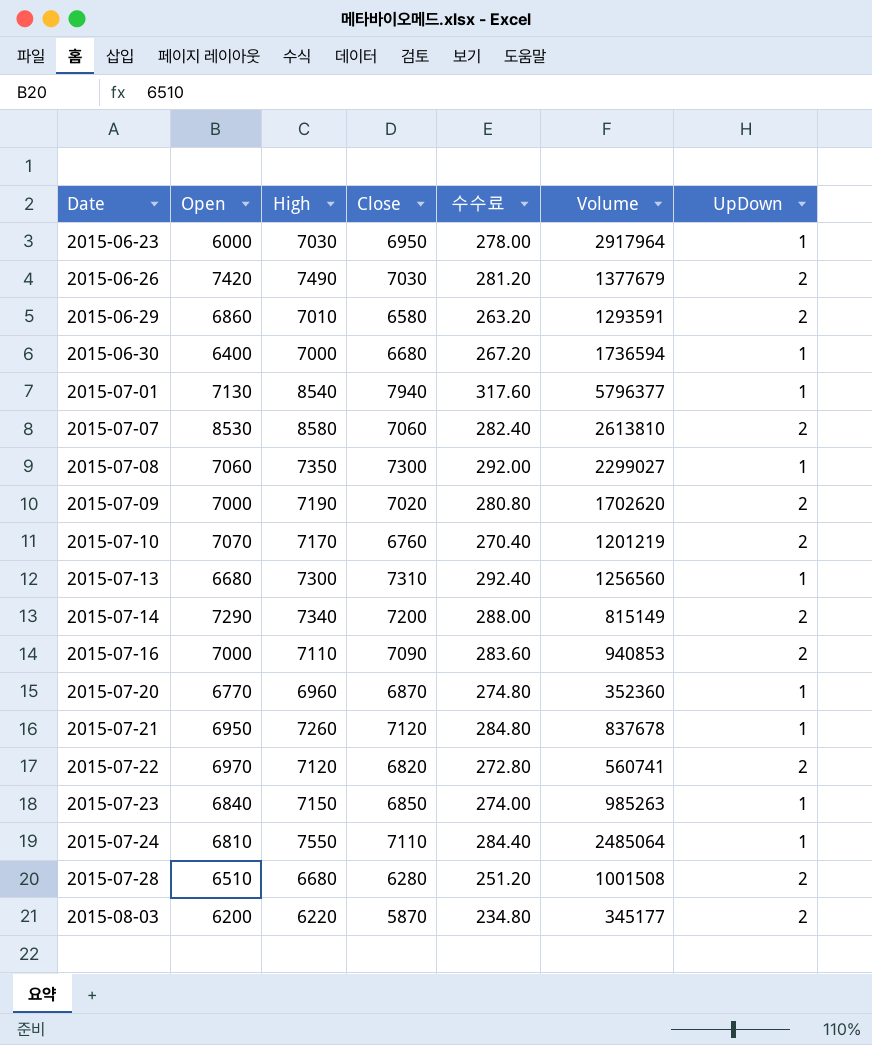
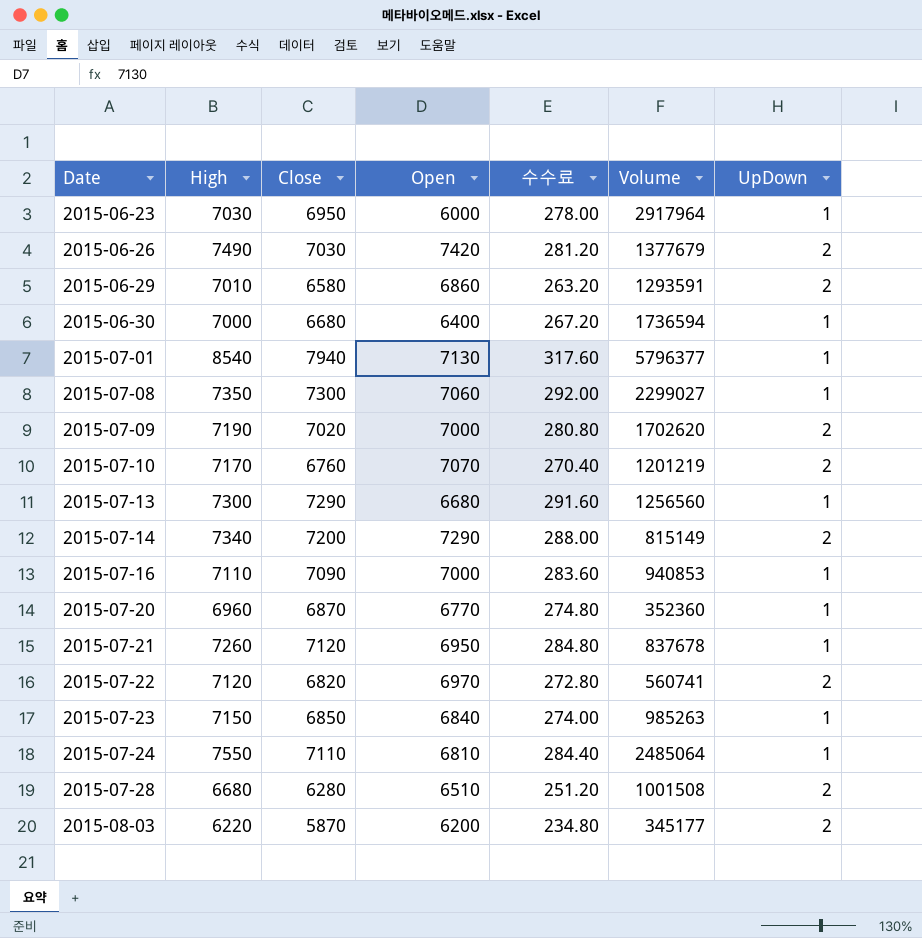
column Open | position: 2 -> 4
row 2015-07-07: 8530 | 8580 | 7060 | 282.40 | 2613810 | 2 -> none
2015-07-13 | Close: 7310 -> 7290
2015-07-13 | 수수료: 292.40 -> 291.60
2015-07-16 | UpDown: 2 -> 1

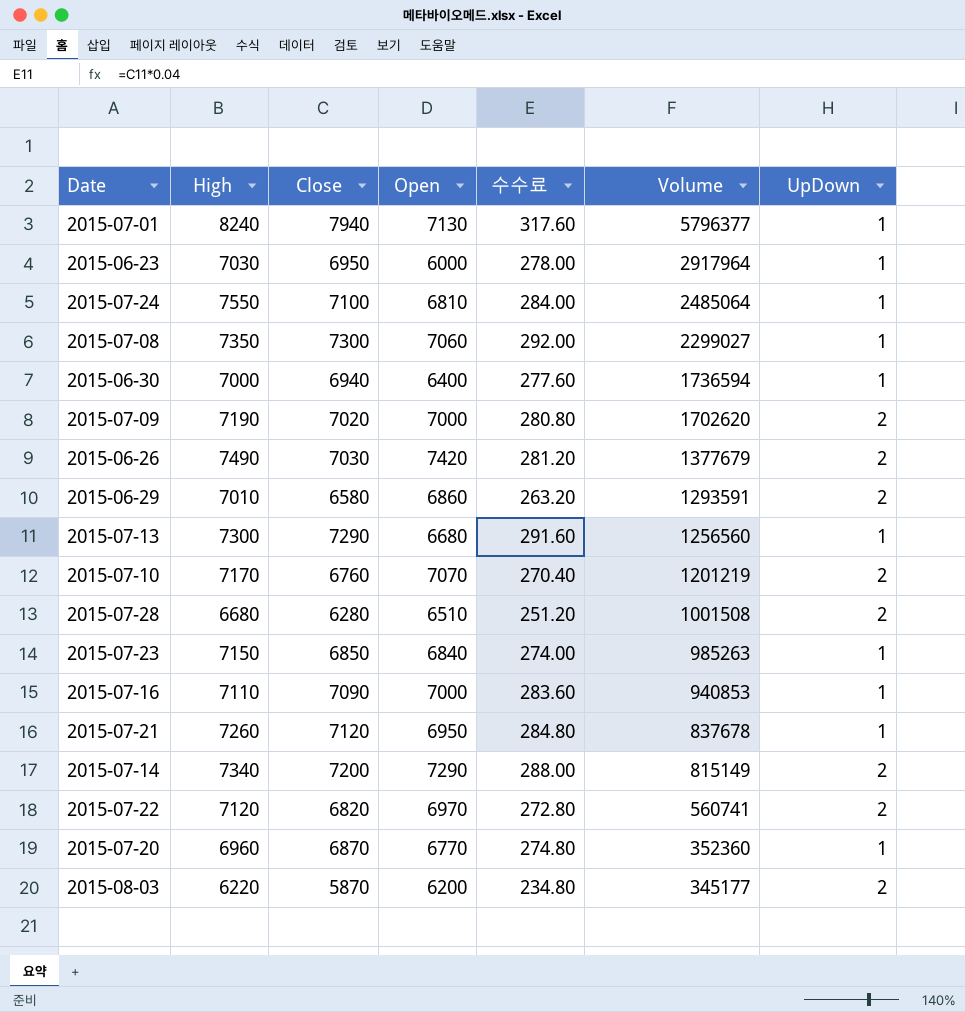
row order: Date ascending -> Volume descending
2015-07-01 | High: 8540 -> 8240
2015-07-24 | Close: 7110 -> 7100
2015-07-24 | 수수료: 284.40 -> 284.00
2015-06-30 | Close: 6680 -> 6940
2015-06-30 | 수수료: 267.20 -> 277.60

